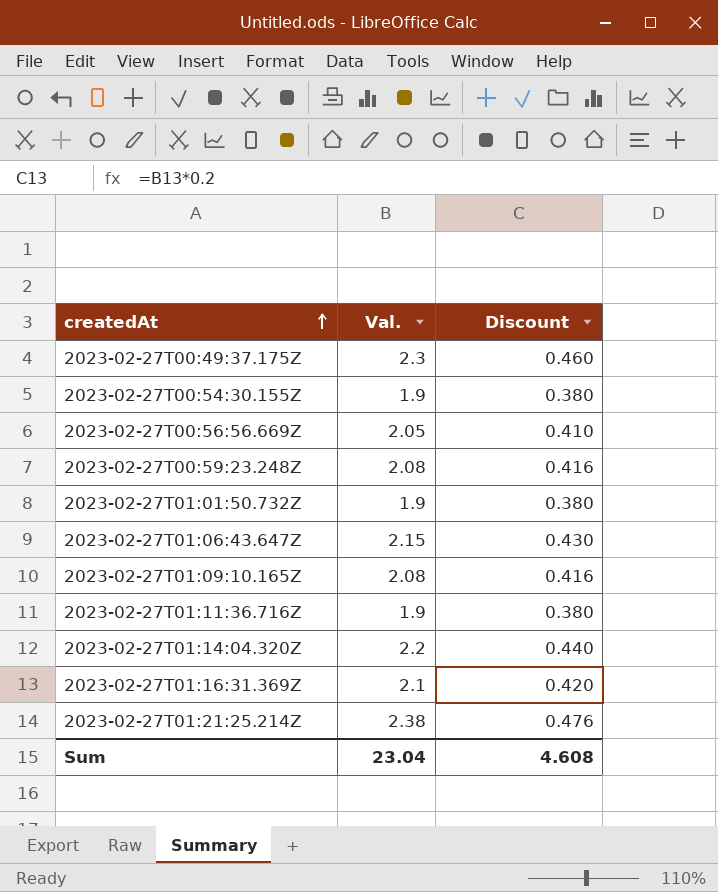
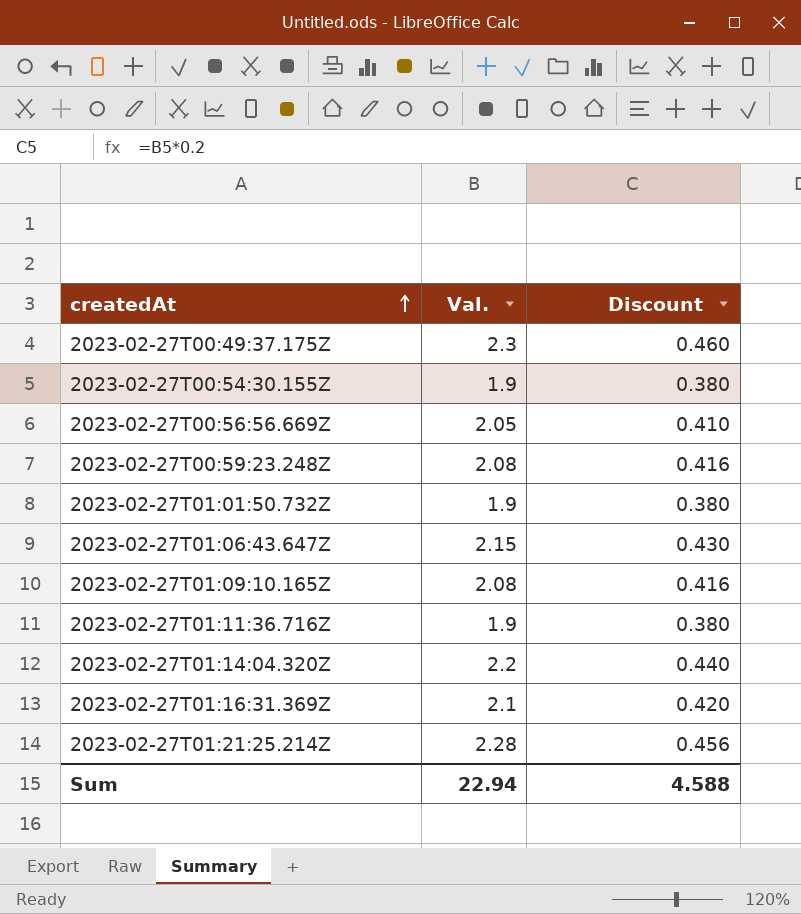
2023-02-27T01:21:25.214Z | Val.: 2.38 -> 2.28
2023-02-27T01:21:25.214Z | Discount: 0.476 -> 0.456
Sum | Val.: 23.04 -> 22.94
Sum | Discount: 4.608 -> 4.588

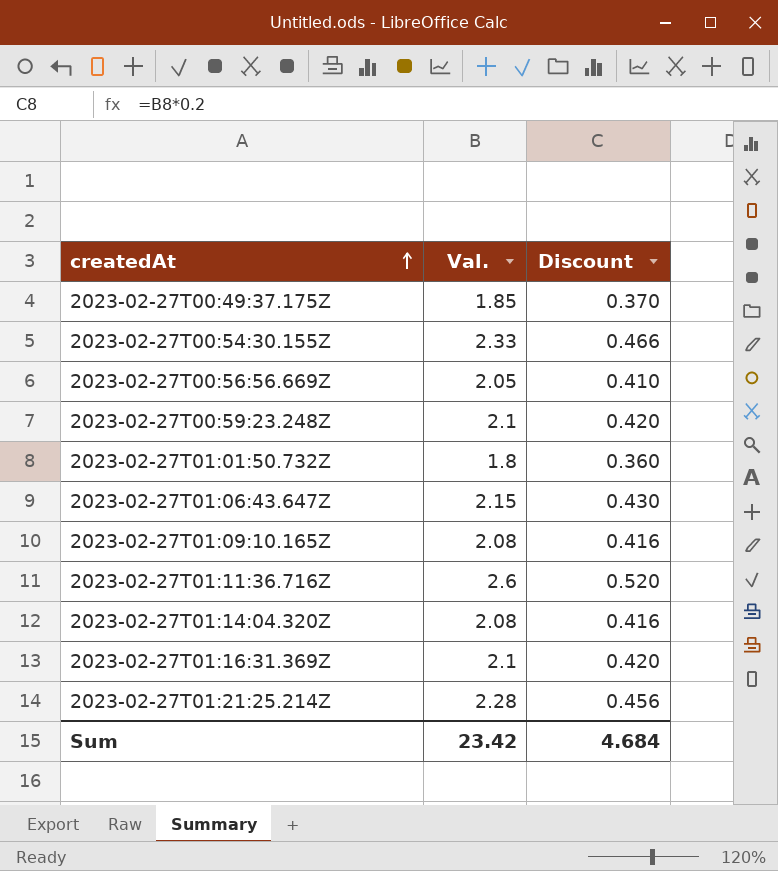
2023-02-27T00:49:37.175Z | Val.: 2.3 -> 1.85
2023-02-27T00:49:37.175Z | Discount: 0.460 -> 0.370
2023-02-27T00:54:30.155Z | Val.: 1.9 -> 2.33
2023-02-27T00:54:30.155Z | Discount: 0.380 -> 0.466
2023-02-27T00:59:23.248Z | Val.: 2.08 -> 2.1
2023-02-27T00:59:23.248Z | Discount: 0.416 -> 0.420
2023-02-27T01:01:50.732Z | Val.: 1.9 -> 1.8
2023-02-27T01:01:50.732Z | Discount: 0.380 -> 0.360
2023-02-27T01:11:36.716Z | Val.: 1.9 -> 2.6
2023-02-27T01:11:36.716Z | Discount: 0.380 -> 0.520
2023-02-27T01:14:04.320Z | Val.: 2.2 -> 2.08
2023-02-27T01:14:04.320Z | Discount: 0.440 -> 0.416
Sum | Val.: 22.94 -> 23.42
Sum | Discount: 4.588 -> 4.684

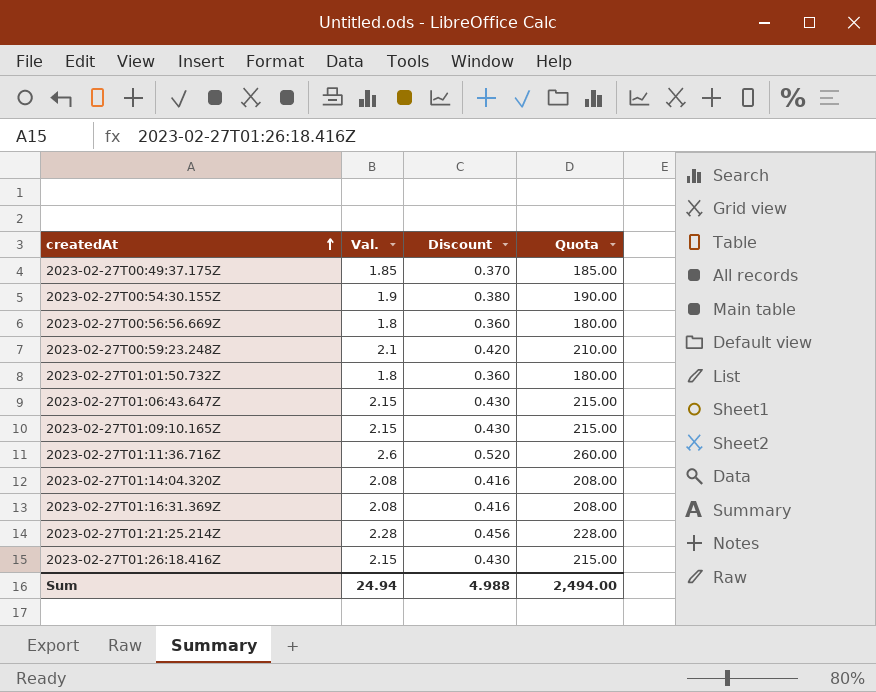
column Quota | formula: none -> [Val.] * 100
2023-02-27T00:54:30.155Z | Val.: 2.33 -> 1.9
2023-02-27T00:54:30.155Z | Discount: 0.466 -> 0.380
2023-02-27T00:56:56.669Z | Val.: 2.05 -> 1.8
2023-02-27T00:56:56.669Z | Discount: 0.410 -> 0.360
2023-02-27T01:09:10.165Z | Val.: 2.08 -> 2.15
2023-02-27T01:09:10.165Z | Discount: 0.416 -> 0.430
2023-02-27T01:16:31.369Z | Val.: 2.1 -> 2.08
2023-02-27T01:16:31.369Z | Discount: 0.420 -> 0.416
row 2023-02-27T01:26:18.416Z: none -> 2.15 | 0.430 | 215.00
Sum | Val.: 23.42 -> 24.94
Sum | Discount: 4.684 -> 4.988

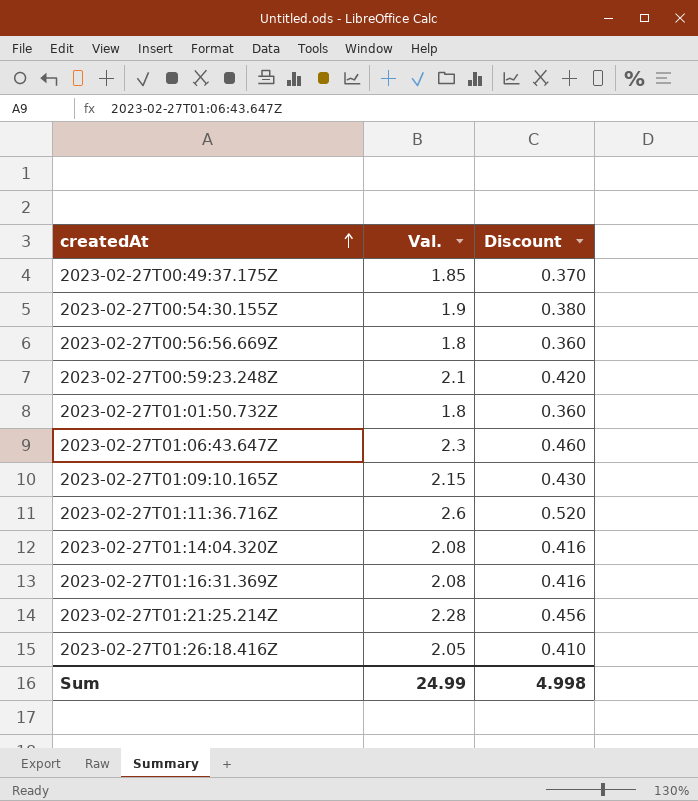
column Quota | formula: [Val.] * 100 -> none
2023-02-27T01:06:43.647Z | Val.: 2.15 -> 2.3
2023-02-27T01:06:43.647Z | Discount: 0.430 -> 0.460
2023-02-27T01:26:18.416Z | Val.: 2.15 -> 2.05
2023-02-27T01:26:18.416Z | Discount: 0.430 -> 0.410
Sum | Val.: 24.94 -> 24.99
Sum | Discount: 4.988 -> 4.998

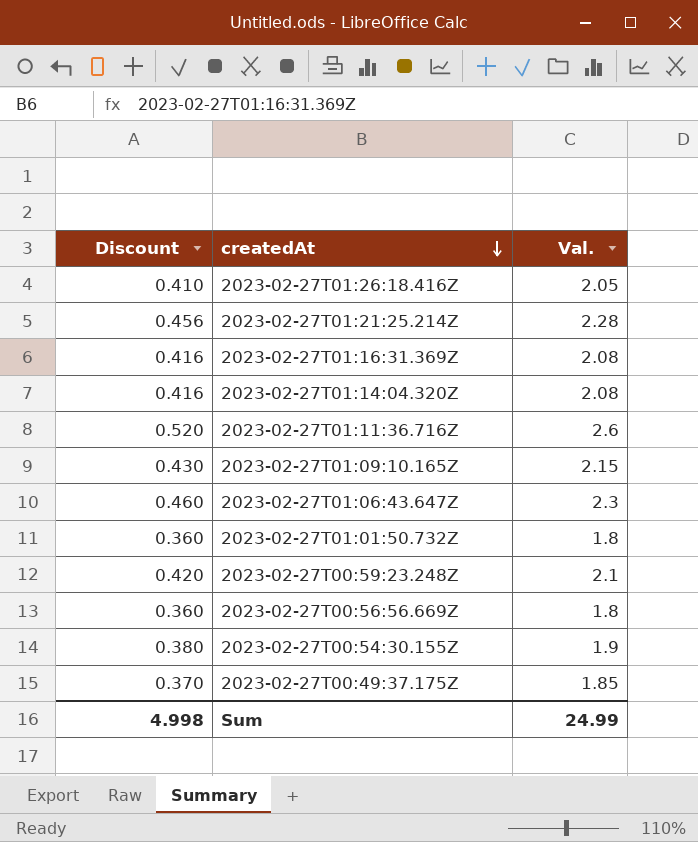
row order: createdAt ascending -> createdAt descending
column Discount | position: 3 -> 1

